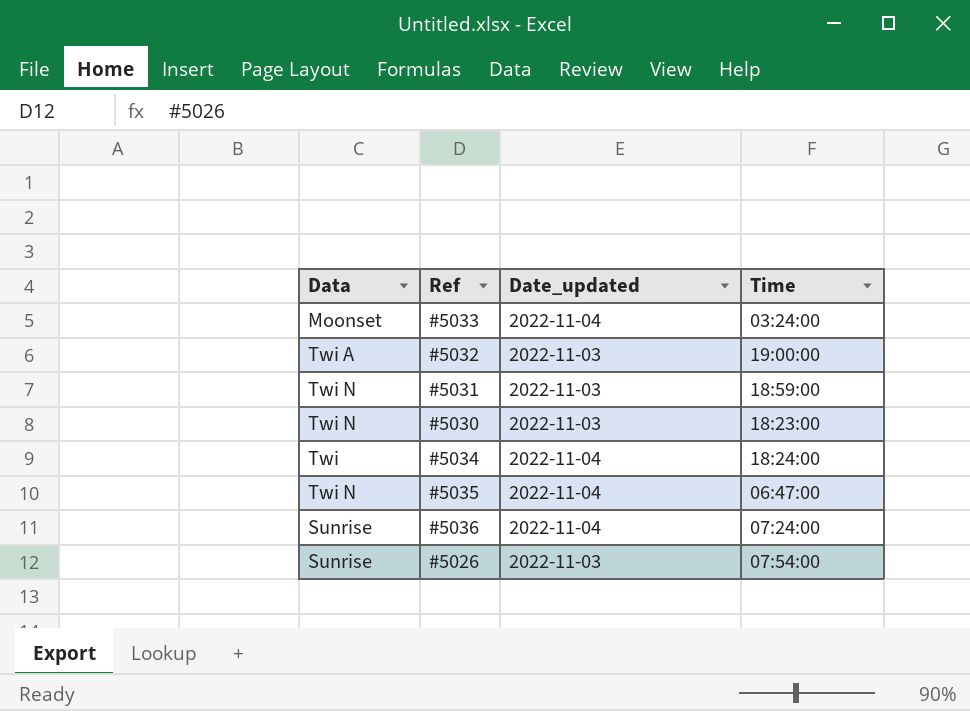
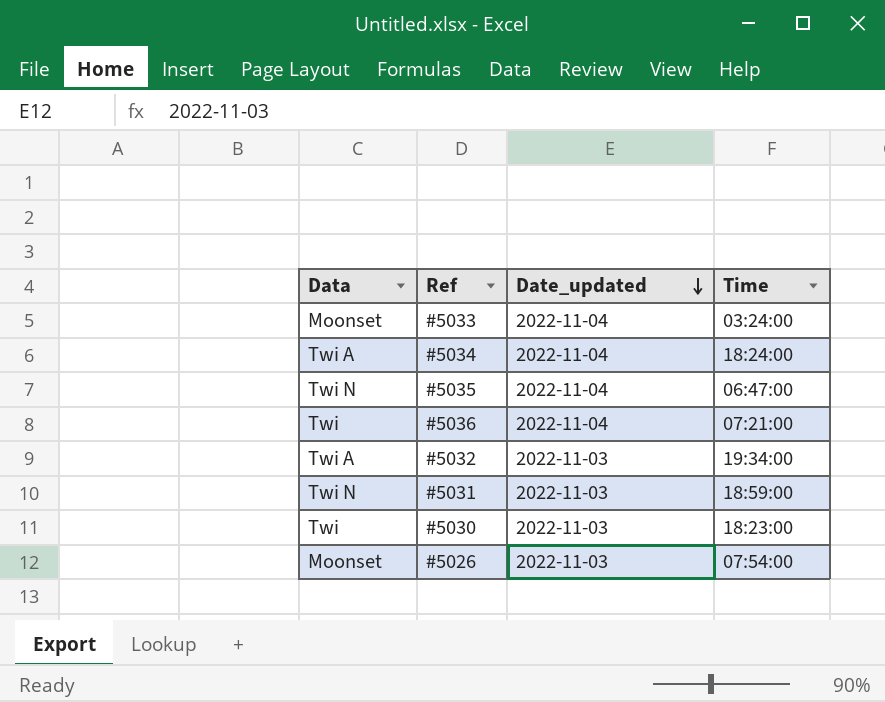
row order: none -> Date_updated descending
#5034 | Data: Twi -> Twi A
#5036 | Data: Sunrise -> Twi
#5036 | Time: 07:24:00 -> 07:21:00
#5032 | Time: 19:00:00 -> 19:34:00
#5030 | Data: Twi N -> Twi
#5026 | Data: Sunrise -> Moonset

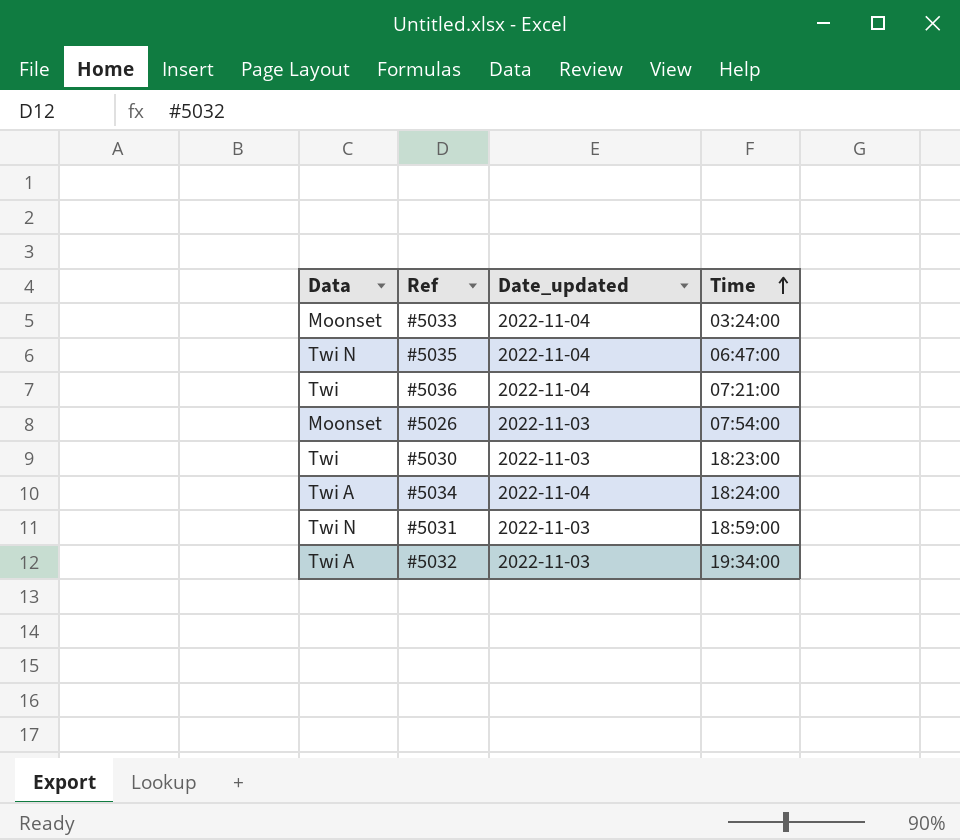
row order: Date_updated descending -> Time ascending

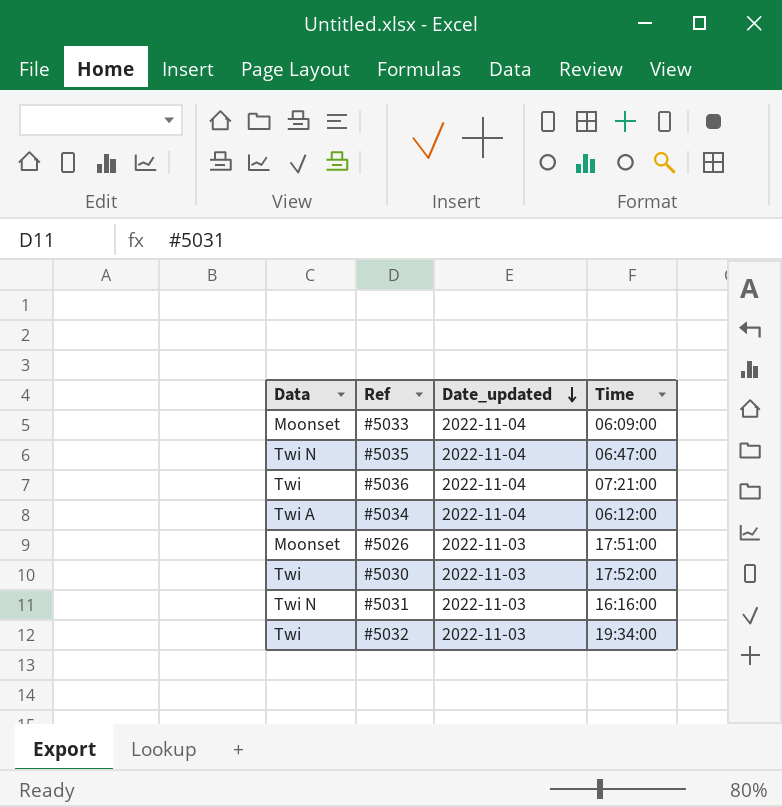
row order: Time ascending -> Date_updated descending
#5033 | Time: 03:24:00 -> 06:09:00
#5034 | Time: 18:24:00 -> 06:12:00
#5026 | Time: 07:54:00 -> 17:51:00
#5030 | Time: 18:23:00 -> 17:52:00
#5031 | Time: 18:59:00 -> 16:16:00
#5032 | Data: Twi A -> Twi

